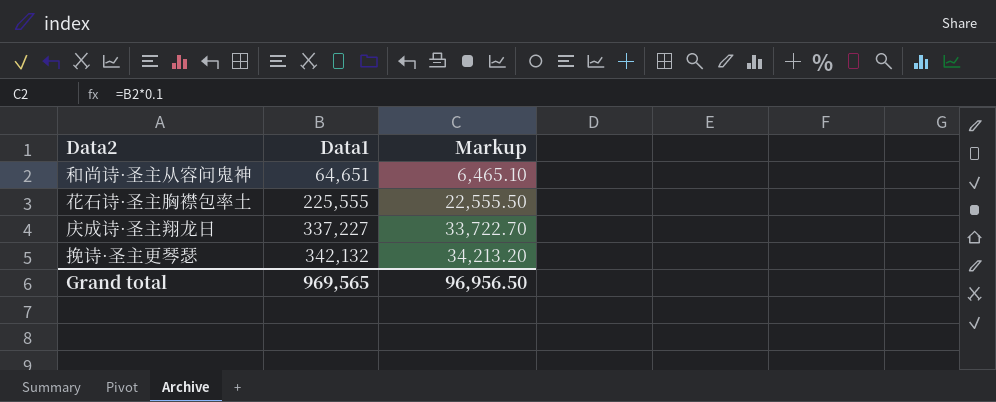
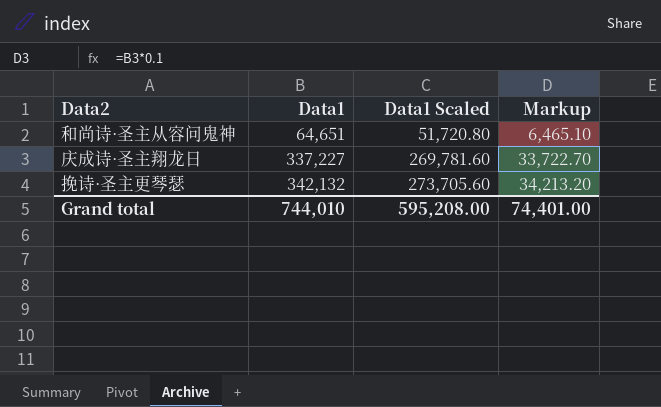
column Data1 Scaled | formula: none -> [Data1] * 0.8
row 花石诗·圣主胸襟包率土: 225,555 | 22,555.50 -> none
Grand total | Data1: 969,565 -> 744,010
Grand total | Markup: 96,956.50 -> 74,401.00

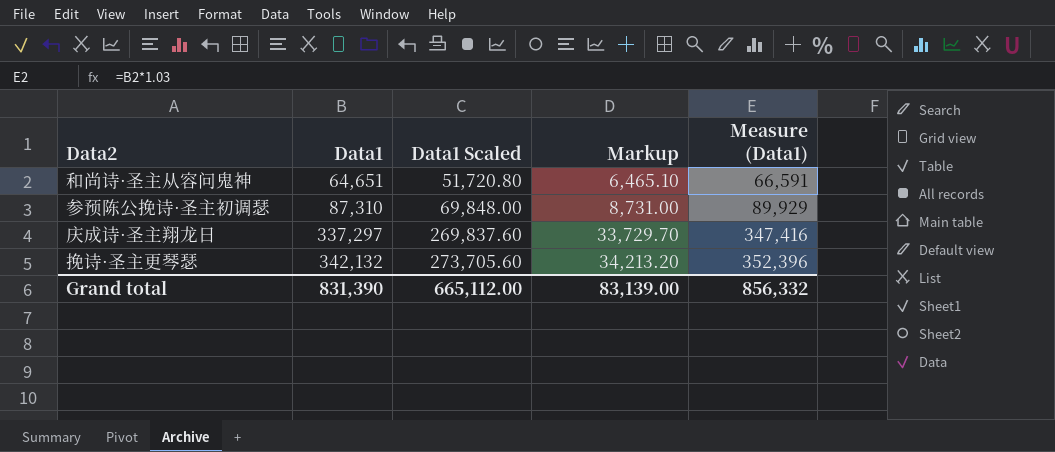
column Measure (Data1) | formula: none -> [Data1] * 1.03
row 参预陈公挽诗·圣主初调瑟: none -> 87,310 | 69,848.00 | 8,731.00 | 89,929
庆成诗·圣主翔龙日 | Data1: 337,227 -> 337,297
庆成诗·圣主翔龙日 | Data1 Scaled: 269,781.60 -> 269,837.60
庆成诗·圣主翔龙日 | Markup: 33,722.70 -> 33,729.70
Grand total | Data1: 744,010 -> 831,390
Grand total | Data1 Scaled: 595,208.00 -> 665,112.00
Grand total | Markup: 74,401.00 -> 83,139.00

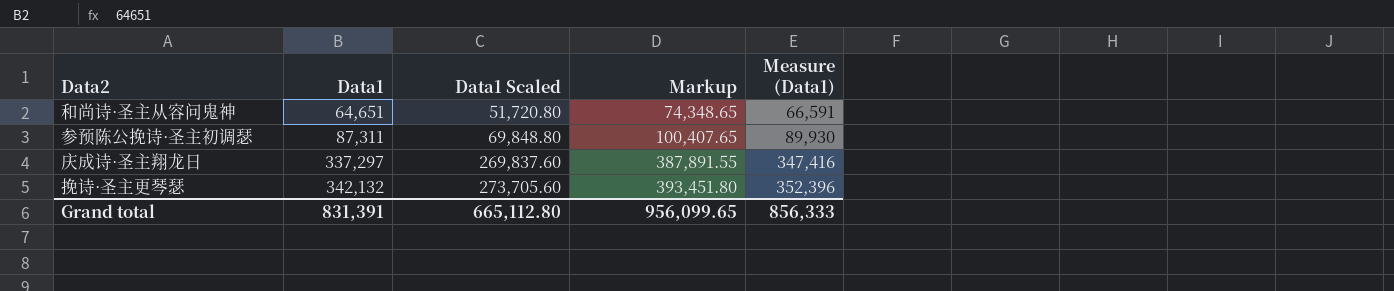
column Markup | formula: [Data1] * 0.1 -> [Data1] * 1.15
参预陈公挽诗·圣主初调瑟 | Data1: 87,310 -> 87,311
参预陈公挽诗·圣主初调瑟 | Data1 Scaled: 69,848.00 -> 69,848.80
参预陈公挽诗·圣主初调瑟 | Measure (Data1): 89,929 -> 89,930
Grand total | Data1: 831,390 -> 831,391
Grand total | Data1 Scaled: 665,112.00 -> 665,112.80
Grand total | Markup: 83,139.00 -> 956,099.65
Grand total | Measure (Data1): 856,332 -> 856,333

